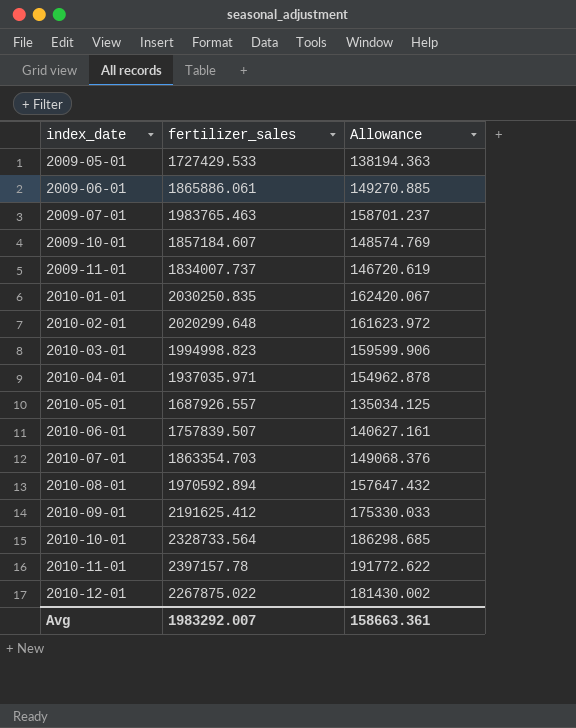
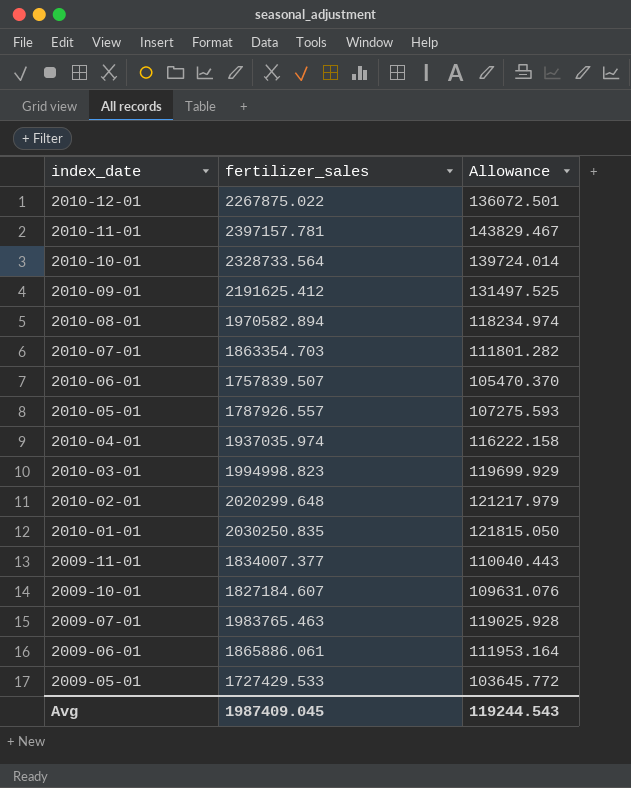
row order: index_date ascending -> index_date descending
column Allowance | formula: [fertilizer_sales] * 0.08 -> [fertilizer_sales] * 0.06
2010-11-01 | fertilizer_sales: 2397157.78 -> 2397157.781
2010-08-01 | fertilizer_sales: 1970592.894 -> 1970582.894
2010-05-01 | fertilizer_sales: 1687926.557 -> 1787926.557
2010-04-01 | fertilizer_sales: 1937035.971 -> 1937035.974
2009-11-01 | fertilizer_sales: 1834007.737 -> 1834007.377
2009-10-01 | fertilizer_sales: 1857184.607 -> 1827184.607
Avg | fertilizer_sales: 1983292.007 -> 1987409.045
Avg | Allowance: 158663.361 -> 119244.543

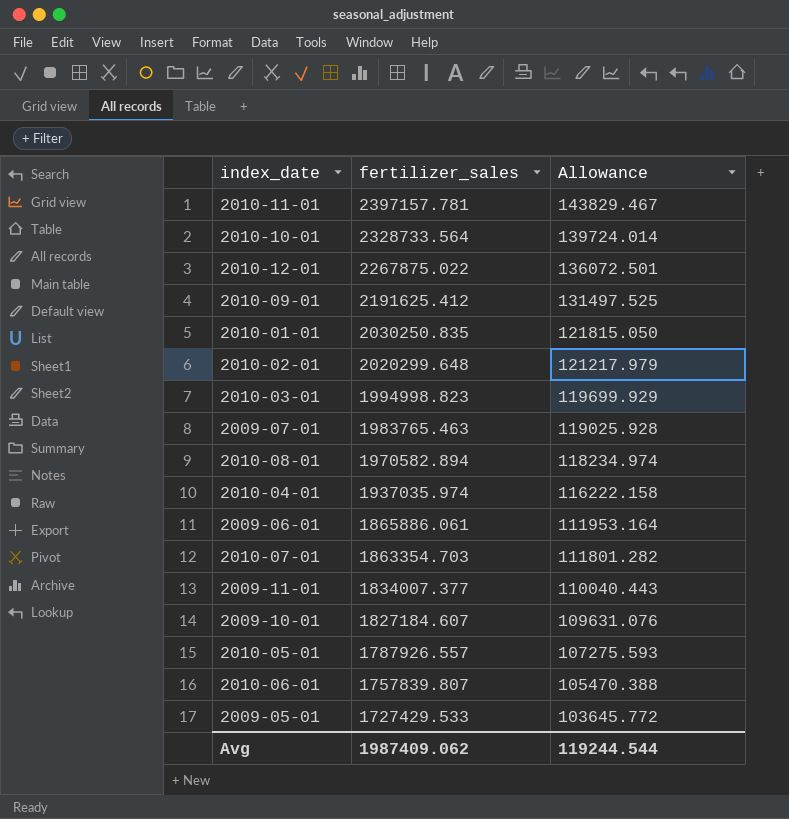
row order: index_date descending -> fertilizer_sales descending
2010-06-01 | fertilizer_sales: 1757839.507 -> 1757839.807
2010-06-01 | Allowance: 105470.370 -> 105470.388
Avg | fertilizer_sales: 1987409.045 -> 1987409.062
Avg | Allowance: 119244.543 -> 119244.544

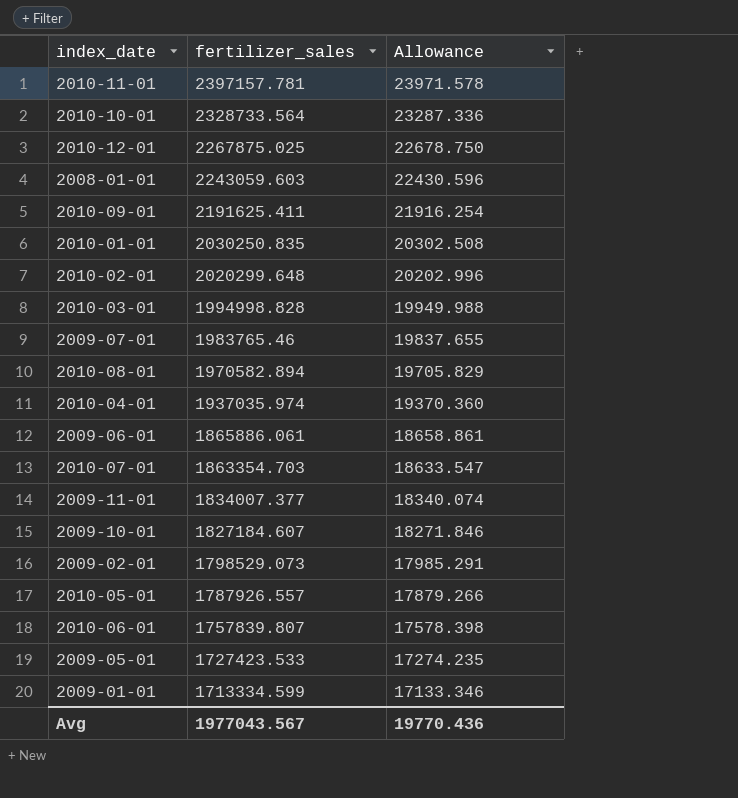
column Allowance | formula: [fertilizer_sales] * 0.06 -> [fertilizer_sales] * 0.01
2010-12-01 | fertilizer_sales: 2267875.022 -> 2267875.025
row 2008-01-01: none -> 2243059.603 | 22430.596
2010-09-01 | fertilizer_sales: 2191625.412 -> 2191625.411
2010-03-01 | fertilizer_sales: 1994998.823 -> 1994998.828
2009-07-01 | fertilizer_sales: 1983765.463 -> 1983765.46
row 2009-02-01: none -> 1798529.073 | 17985.291
2009-05-01 | fertilizer_sales: 1727429.533 -> 1727423.533
row 2009-01-01: none -> 1713334.599 | 17133.346
Avg | fertilizer_sales: 1987409.062 -> 1977043.567
Avg | Allowance: 119244.544 -> 19770.436

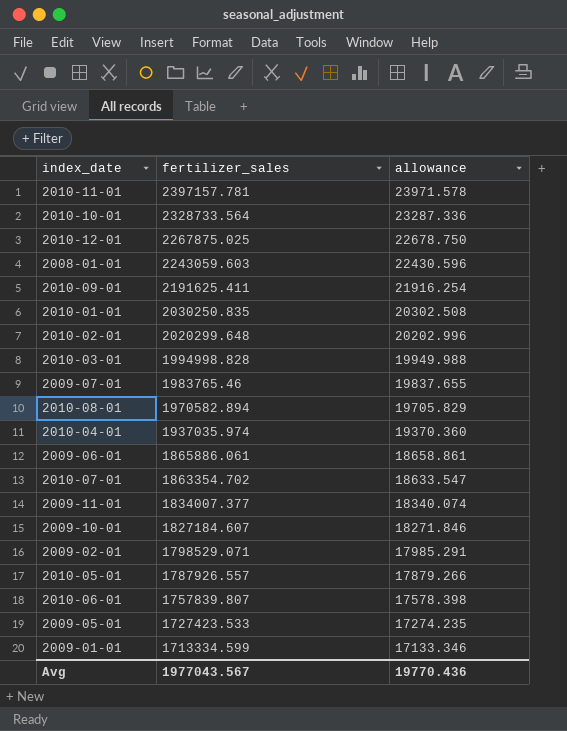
column name: Allowance -> allowance
2010-07-01 | fertilizer_sales: 1863354.703 -> 1863354.702
2009-02-01 | fertilizer_sales: 1798529.073 -> 1798529.071

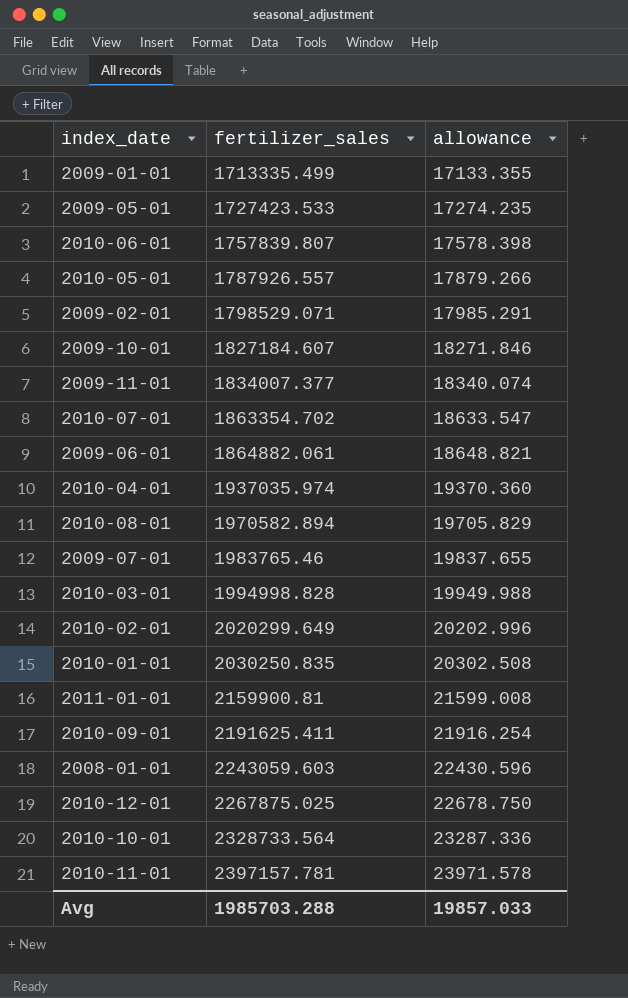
row order: fertilizer_sales descending -> fertilizer_sales ascending
2009-01-01 | fertilizer_sales: 1713334.599 -> 1713335.499
2009-01-01 | allowance: 17133.346 -> 17133.355
2009-06-01 | fertilizer_sales: 1865886.061 -> 1864882.061
2009-06-01 | allowance: 18658.861 -> 18648.821
2010-02-01 | fertilizer_sales: 2020299.648 -> 2020299.649
row 2011-01-01: none -> 2159900.81 | 21599.008
Avg | fertilizer_sales: 1977043.567 -> 1985703.288
Avg | allowance: 19770.436 -> 19857.033

